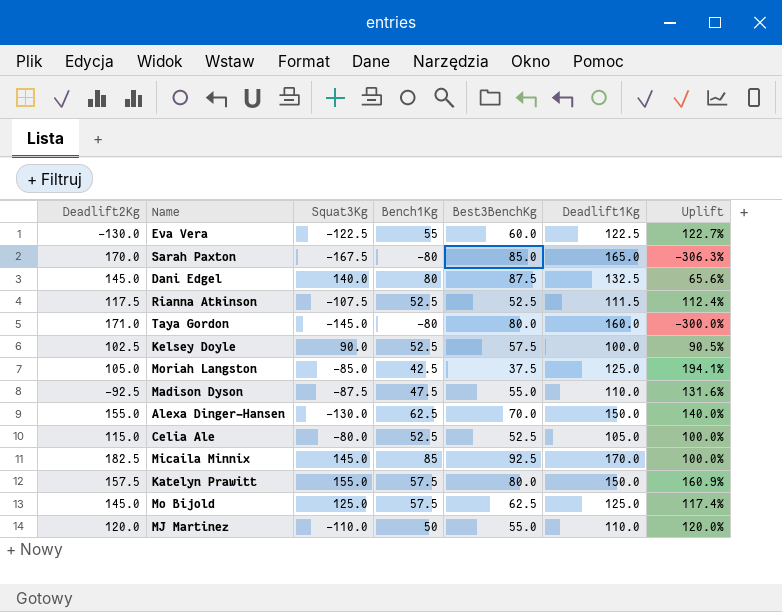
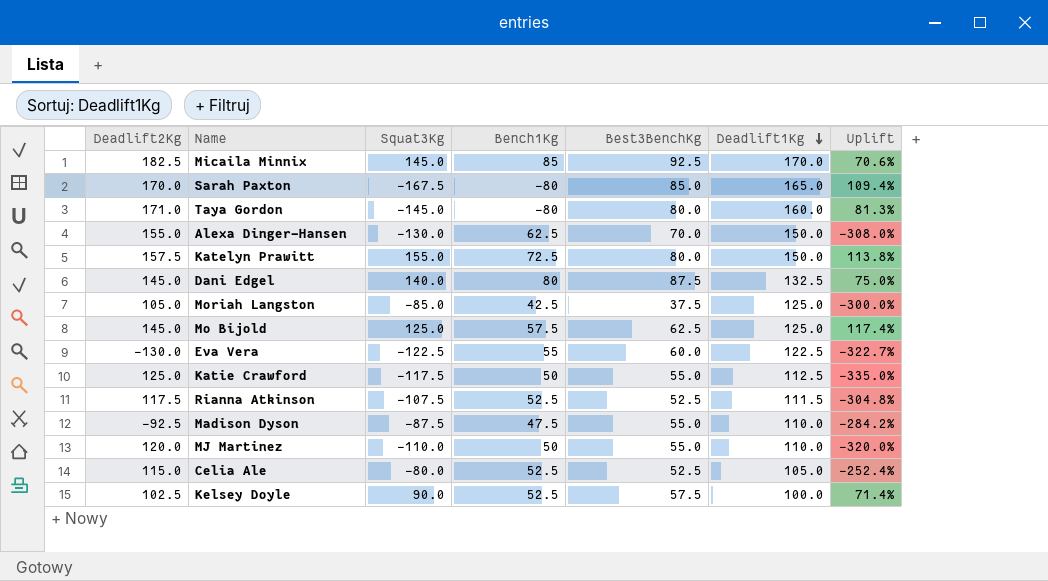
row order: none -> Deadlift1Kg descending
column Uplift | formula: ([Deadlift1Kg] - [Bench1Kg]) / [Bench1Kg] -> ([Squat3Kg] - [Bench1Kg]) / [Bench1Kg]
Katelyn Prawitt | Bench1Kg: 57.5 -> 72.5
row Katie Crawford: none -> 125.0 | -117.5 | 50 | 55.0 | 112.5 | -335.0%

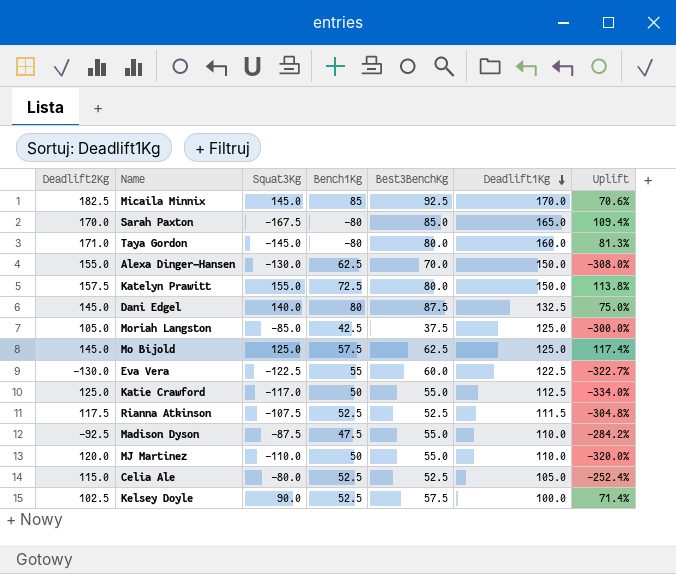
Katie Crawford | Squat3Kg: -117.5 -> -117.0
Katie Crawford | Uplift: -335.0% -> -334.0%

